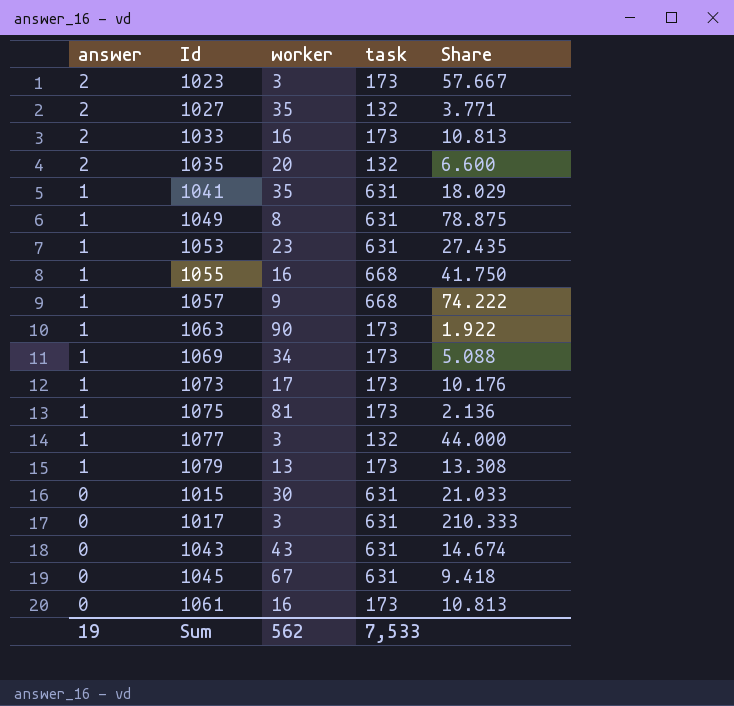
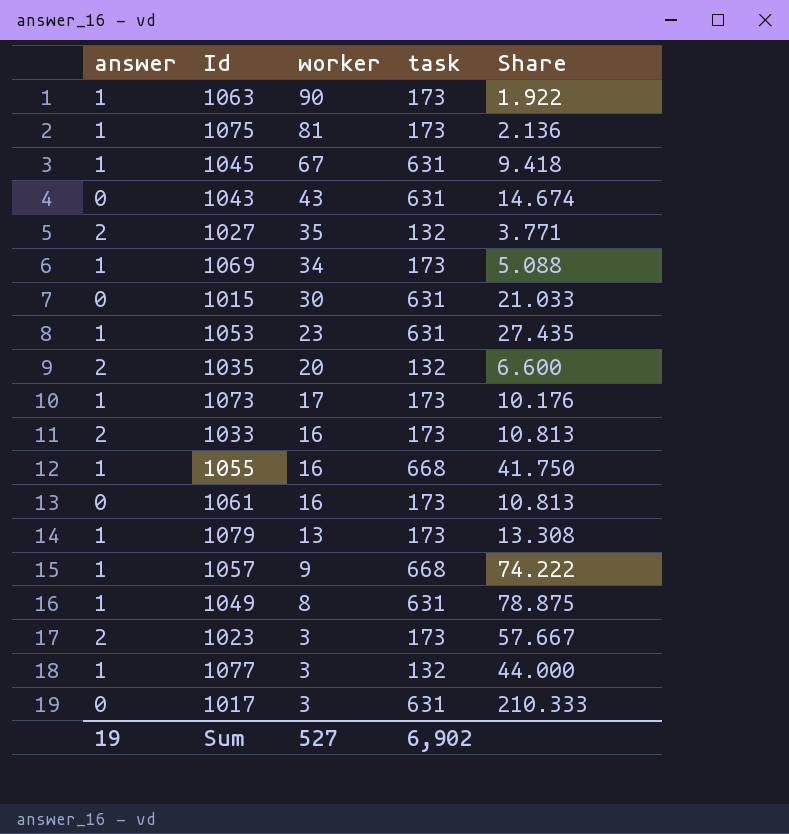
row order: answer descending -> worker descending
row 1041: 1 | 35 | 631 | 18.029 -> none
1045 | answer: 0 -> 1
Sum | worker: 562 -> 527
Sum | task: 7,533 -> 6,902

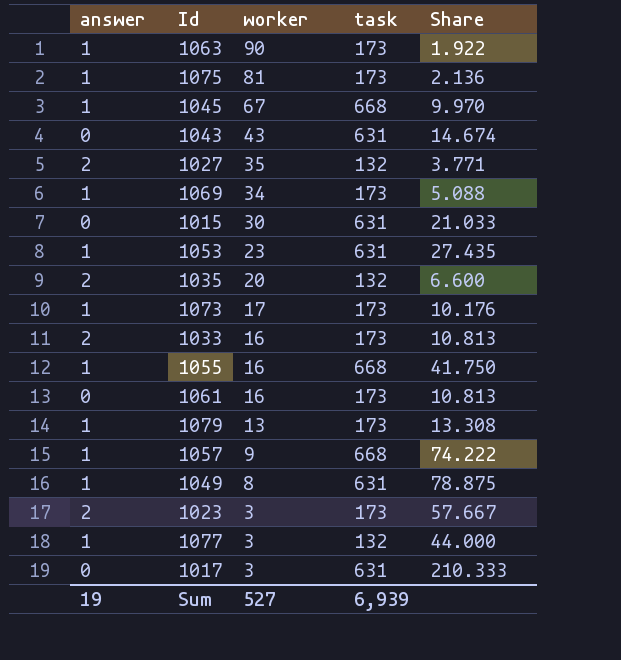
1045 | task: 631 -> 668
1045 | Share: 9.418 -> 9.970
Sum | task: 6,902 -> 6,939

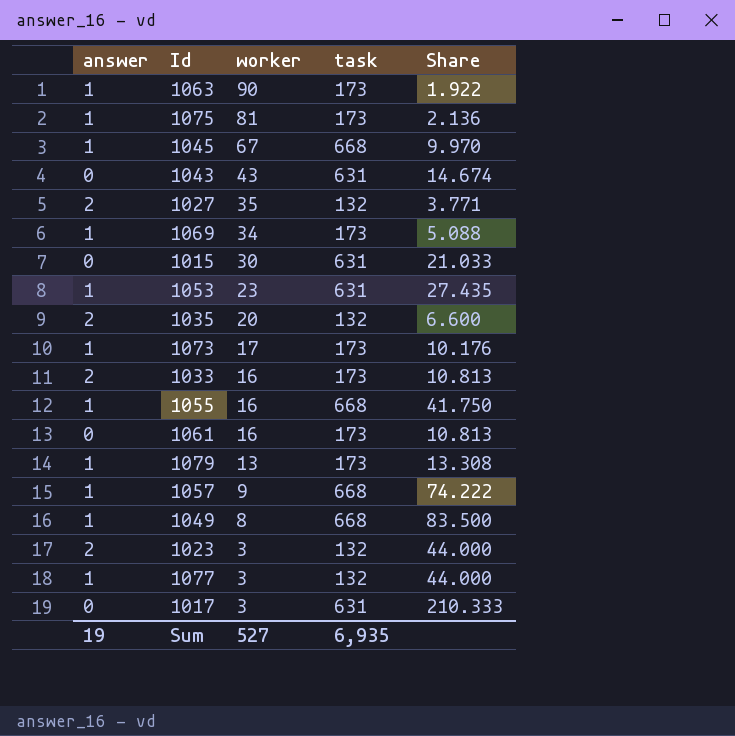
1049 | task: 631 -> 668
1049 | Share: 78.875 -> 83.500
1023 | task: 173 -> 132
1023 | Share: 57.667 -> 44.000
Sum | task: 6,939 -> 6,935

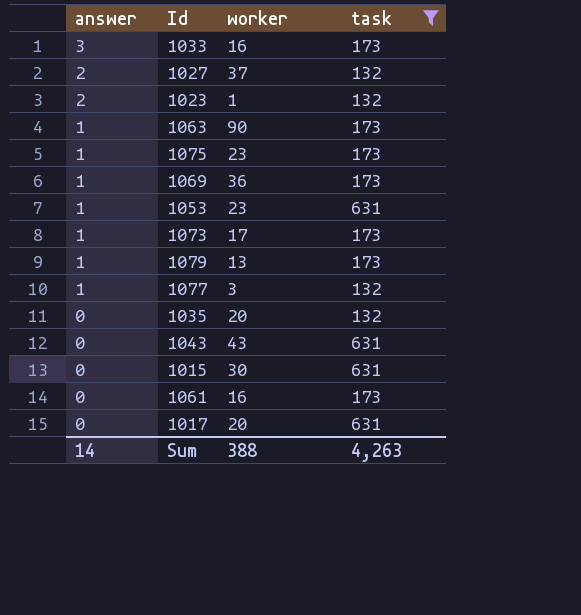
filter: none -> task != 668
row order: worker descending -> answer descending
column Share | formula: [task] / [worker] -> none
1033 | answer: 2 -> 3
1027 | worker: 35 -> 37
1023 | worker: 3 -> 1
1075 | worker: 81 -> 23
1069 | worker: 34 -> 36
1035 | answer: 2 -> 0
1017 | worker: 3 -> 20
Sum | answer: 19 -> 14
Sum | worker: 527 -> 388
Sum | task: 6,935 -> 4,263

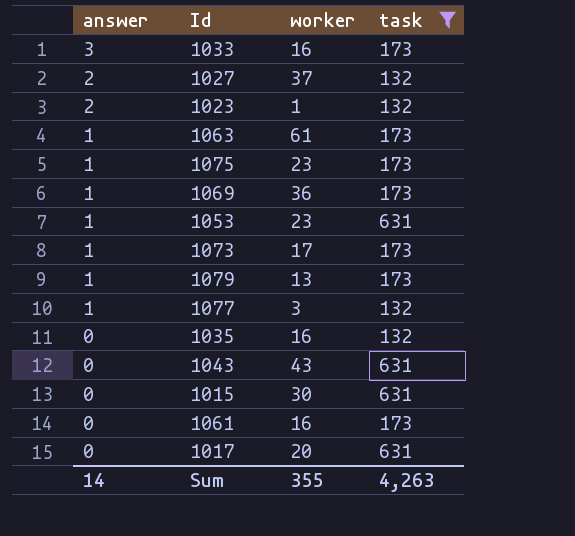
1063 | worker: 90 -> 61
1035 | worker: 20 -> 16
Sum | worker: 388 -> 355

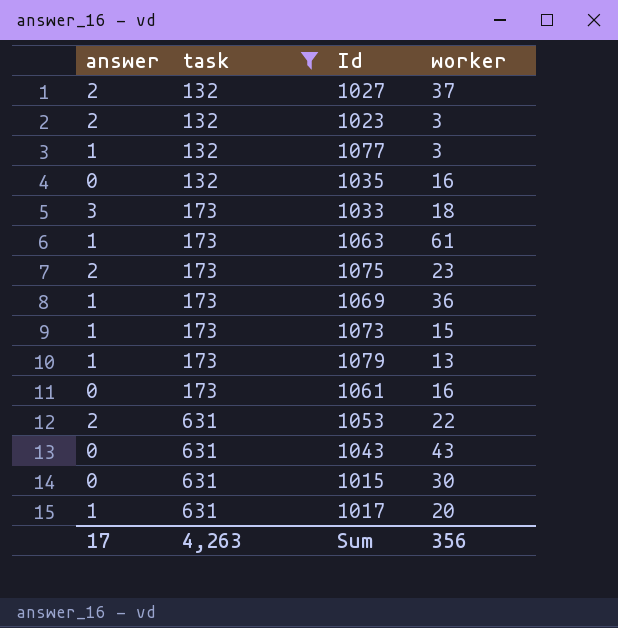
row order: answer descending -> task ascending
column task | position: 4 -> 2
1023 | worker: 1 -> 3
1033 | worker: 16 -> 18
1075 | answer: 1 -> 2
1073 | worker: 17 -> 15
1053 | answer: 1 -> 2
1053 | worker: 23 -> 22
1017 | answer: 0 -> 1
Sum | answer: 14 -> 17
Sum | worker: 355 -> 356

